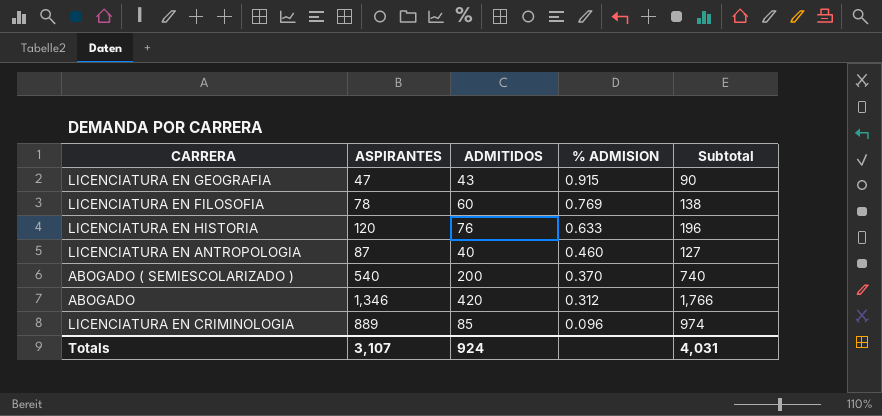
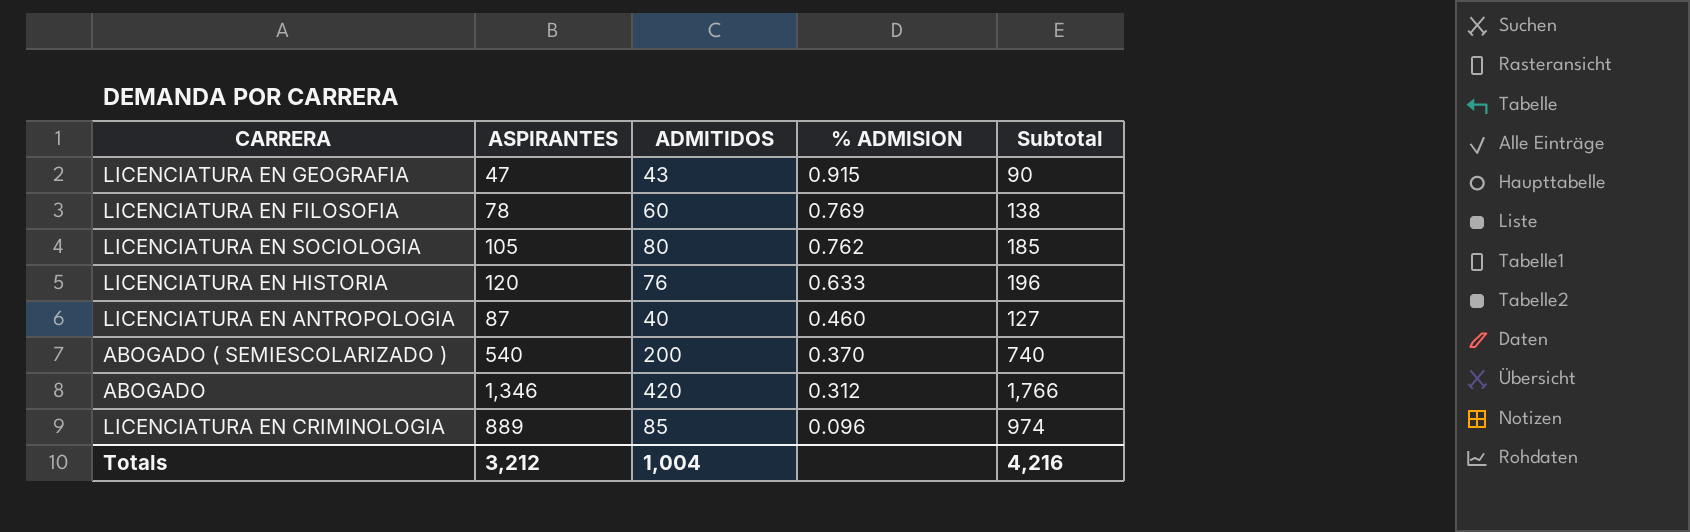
row LICENCIATURA EN SOCIOLOGIA: none -> 105 | 80 | 0.762 | 185
Totals | ASPIRANTES: 3,107 -> 3,212
Totals | ADMITIDOS: 924 -> 1,004
Totals | Subtotal: 4,031 -> 4,216

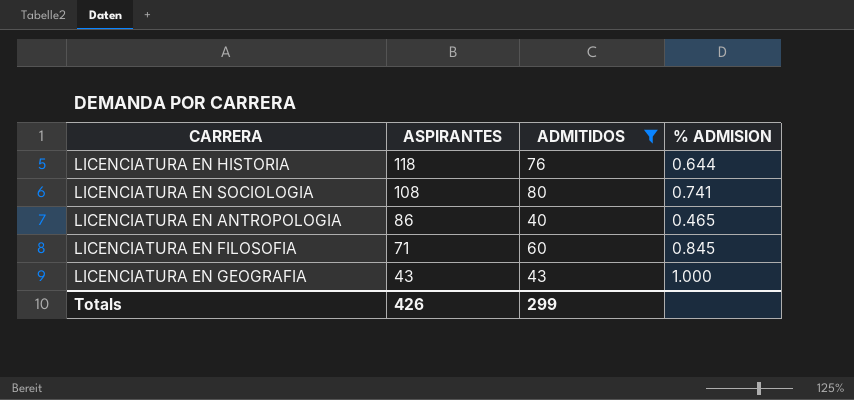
filter: none -> ADMITIDOS <= 80
row order: % ADMISION descending -> ASPIRANTES descending
column Subtotal | formula: [ASPIRANTES] + [ADMITIDOS] -> none
LICENCIATURA EN HISTORIA | ASPIRANTES: 120 -> 118
LICENCIATURA EN HISTORIA | % ADMISION: 0.633 -> 0.644
LICENCIATURA EN SOCIOLOGIA | ASPIRANTES: 105 -> 108
LICENCIATURA EN SOCIOLOGIA | % ADMISION: 0.762 -> 0.741
LICENCIATURA EN ANTROPOLOGIA | ASPIRANTES: 87 -> 86
LICENCIATURA EN ANTROPOLOGIA | % ADMISION: 0.460 -> 0.465
LICENCIATURA EN FILOSOFIA | ASPIRANTES: 78 -> 71
LICENCIATURA EN FILOSOFIA | % ADMISION: 0.769 -> 0.845
LICENCIATURA EN GEOGRAFIA | ASPIRANTES: 47 -> 43
LICENCIATURA EN GEOGRAFIA | % ADMISION: 0.915 -> 1.000
Totals | ASPIRANTES: 3,212 -> 426
Totals | ADMITIDOS: 1,004 -> 299

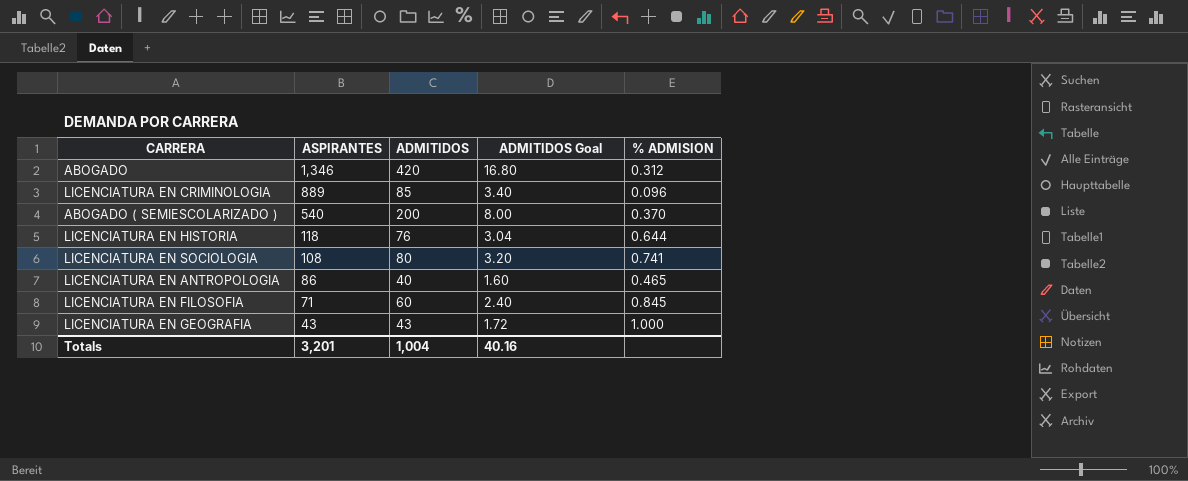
filter: ADMITIDOS <= 80 -> none
column ADMITIDOS Goal | formula: none -> [ADMITIDOS] * 0.04
Totals | ASPIRANTES: 426 -> 3,201
Totals | ADMITIDOS: 299 -> 1,004

